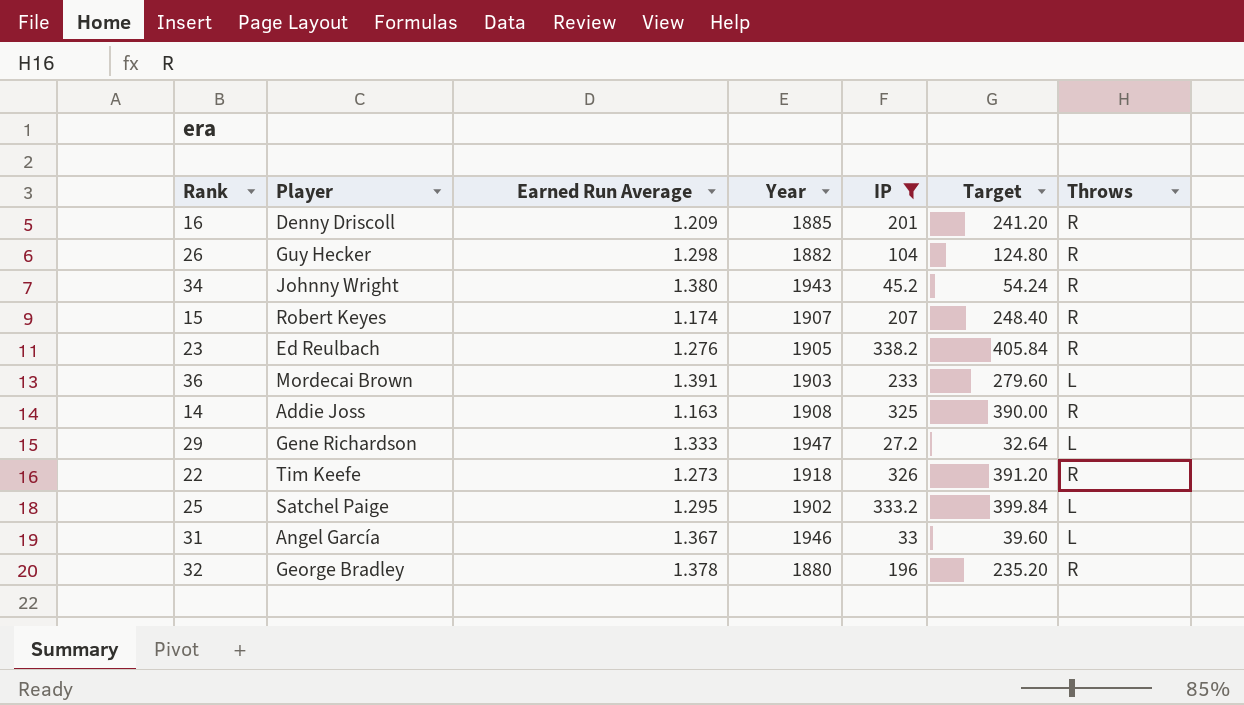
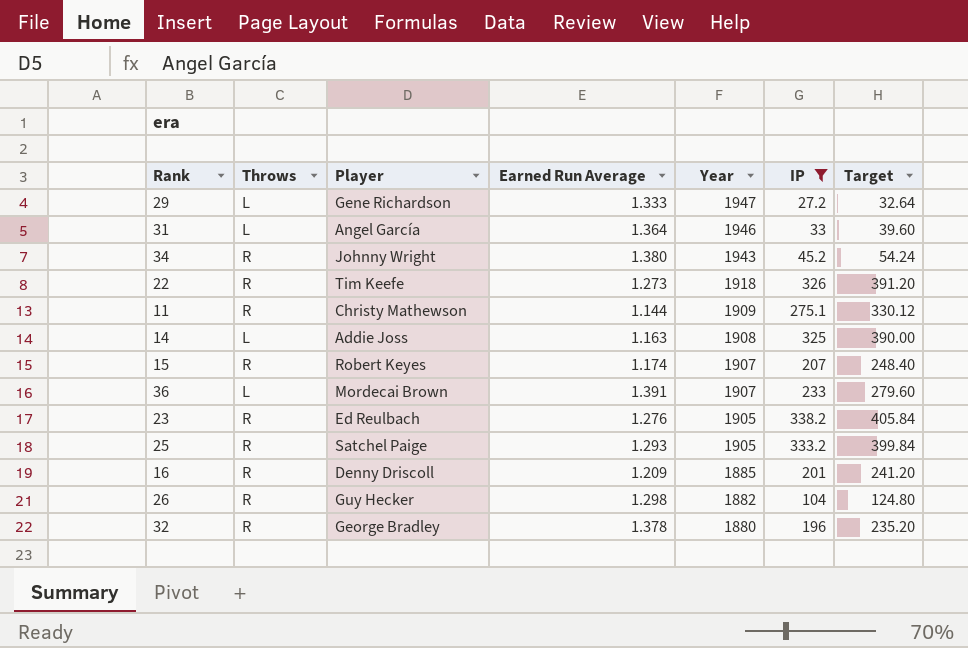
row order: none -> Year descending
column Throws | position: 7 -> 2
31 | Earned Run Average: 1.367 -> 1.364
row 11: none -> R | Christy Mathewson | 1.144 | 1909 | 275.1 | 330.12
14 | Throws: R -> L
36 | Year: 1903 -> 1907
25 | Throws: L -> R
25 | Earned Run Average: 1.295 -> 1.293
25 | Year: 1902 -> 1905

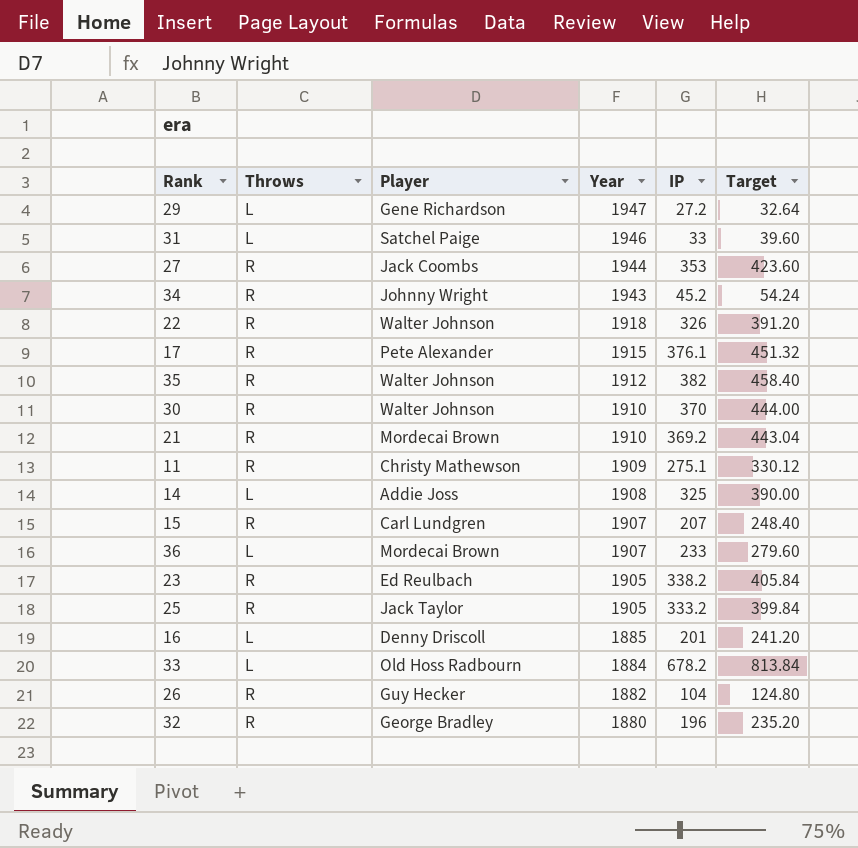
filter: IP <= 338.2 -> none
column Earned Run Average | position: 4 -> none
31 | Player: Angel García -> Satchel Paige
22 | Player: Tim Keefe -> Walter Johnson
15 | Player: Robert Keyes -> Carl Lundgren
25 | Player: Satchel Paige -> Jack Taylor
16 | Throws: R -> L

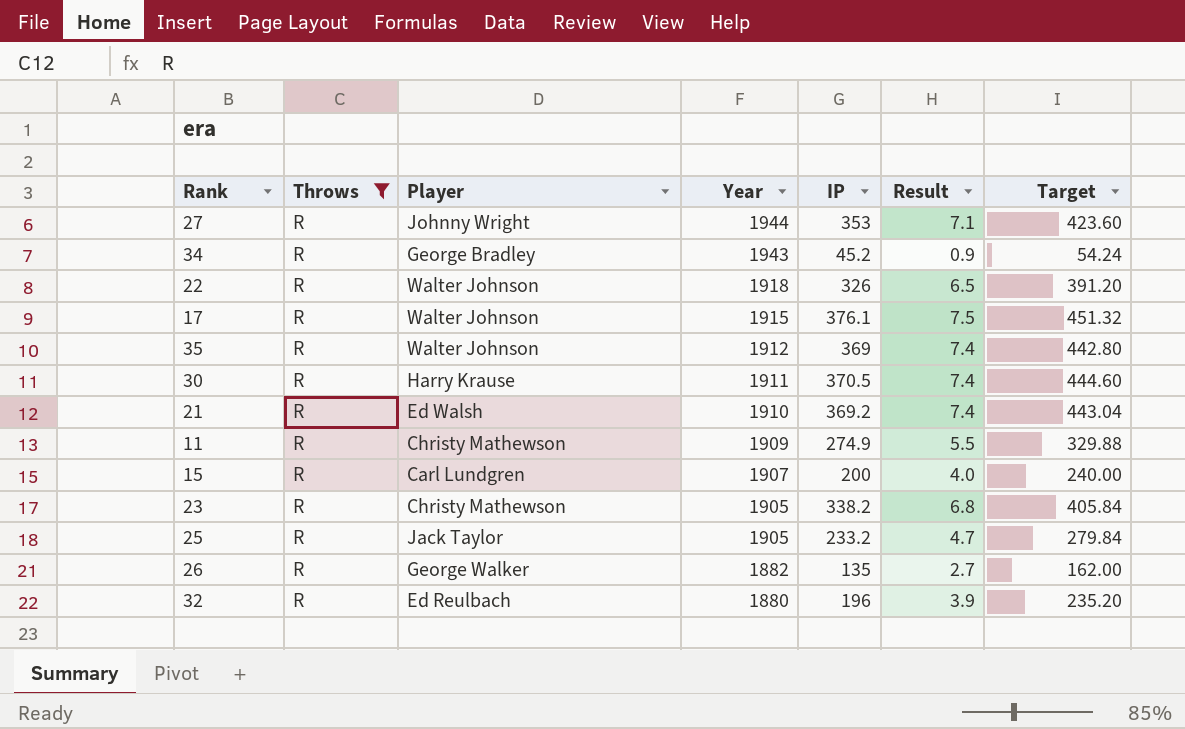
filter: none -> Throws = R
column Result | formula: none -> [IP] * 0.02
27 | Player: Jack Coombs -> Johnny Wright
34 | Player: Johnny Wright -> George Bradley
17 | Player: Pete Alexander -> Walter Johnson
35 | IP: 382 -> 369
35 | Target: 458.40 -> 442.80
30 | Player: Walter Johnson -> Harry Krause
30 | Year: 1910 -> 1911
30 | IP: 370 -> 370.5
30 | Target: 444.00 -> 444.60
21 | Player: Mordecai Brown -> Ed Walsh
11 | IP: 275.1 -> 274.9
11 | Target: 330.12 -> 329.88
15 | IP: 207 -> 200
15 | Target: 248.40 -> 240.00
23 | Player: Ed Reulbach -> Christy Mathewson
25 | IP: 333.2 -> 233.2
25 | Target: 399.84 -> 279.84
26 | Player: Guy Hecker -> George Walker
26 | IP: 104 -> 135
26 | Target: 124.80 -> 162.00
32 | Player: George Bradley -> Ed Reulbach

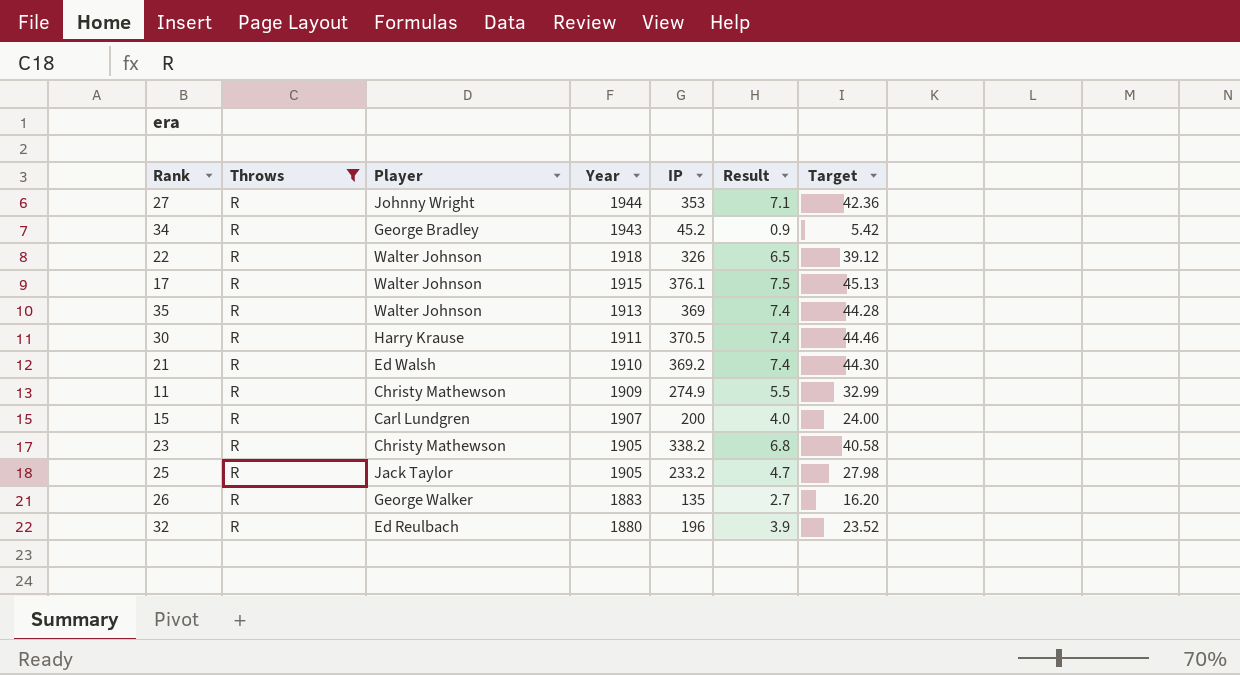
column Target | formula: [IP] * 1.2 -> [IP] * 0.12
35 | Year: 1912 -> 1913
26 | Year: 1882 -> 1883

